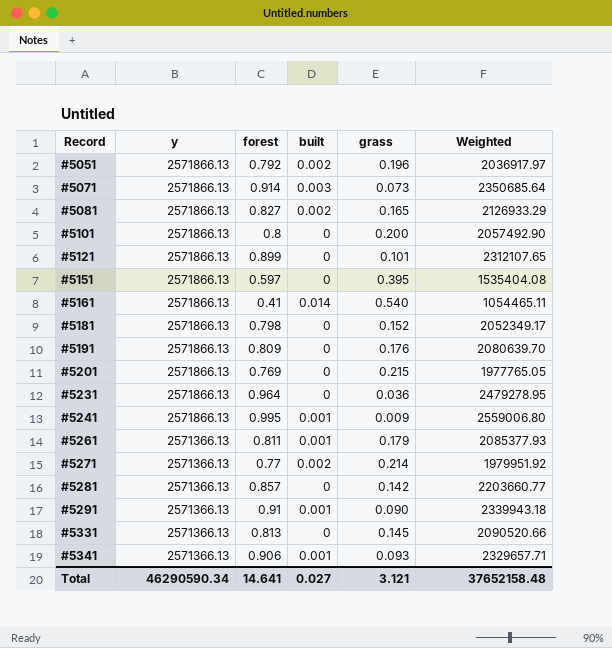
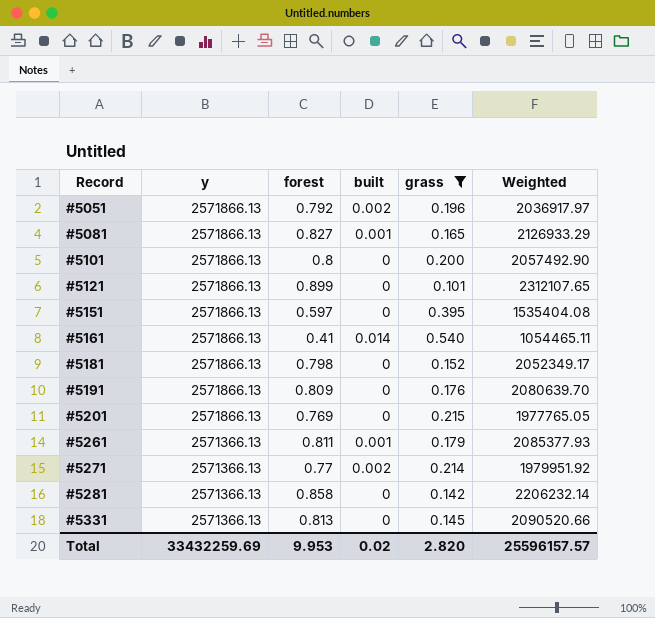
filter: none -> grass >= 0.101
#5081 | built: 0.002 -> 0.001
#5281 | forest: 0.857 -> 0.858
#5281 | Weighted: 2203660.77 -> 2206232.14
Total | y: 46290590.34 -> 33432259.69
Total | forest: 14.641 -> 9.953
Total | built: 0.027 -> 0.02
Total | grass: 3.121 -> 2.820
Total | Weighted: 37652158.48 -> 25596157.57

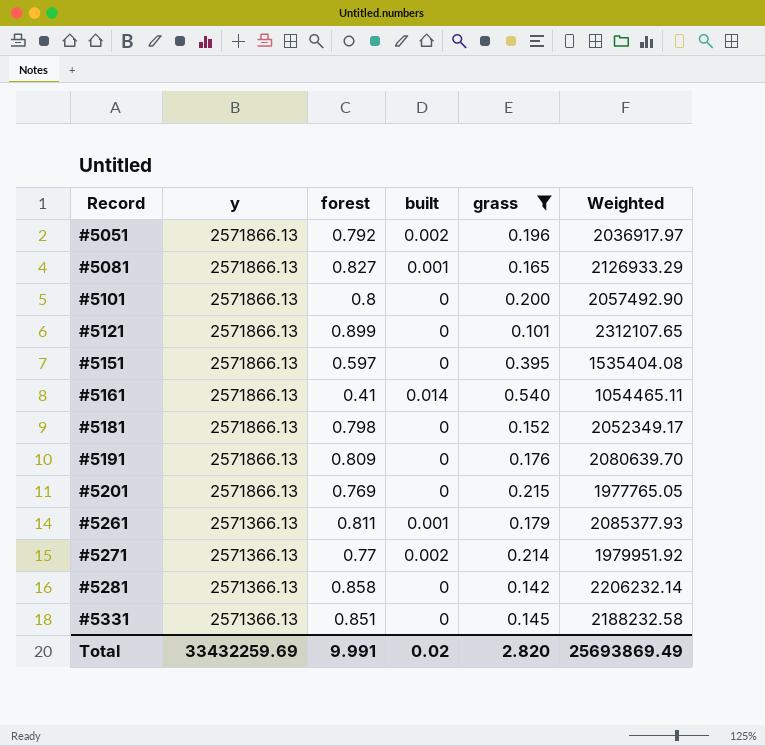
#5331 | forest: 0.813 -> 0.851
#5331 | Weighted: 2090520.66 -> 2188232.58
Total | forest: 9.953 -> 9.991
Total | Weighted: 25596157.57 -> 25693869.49

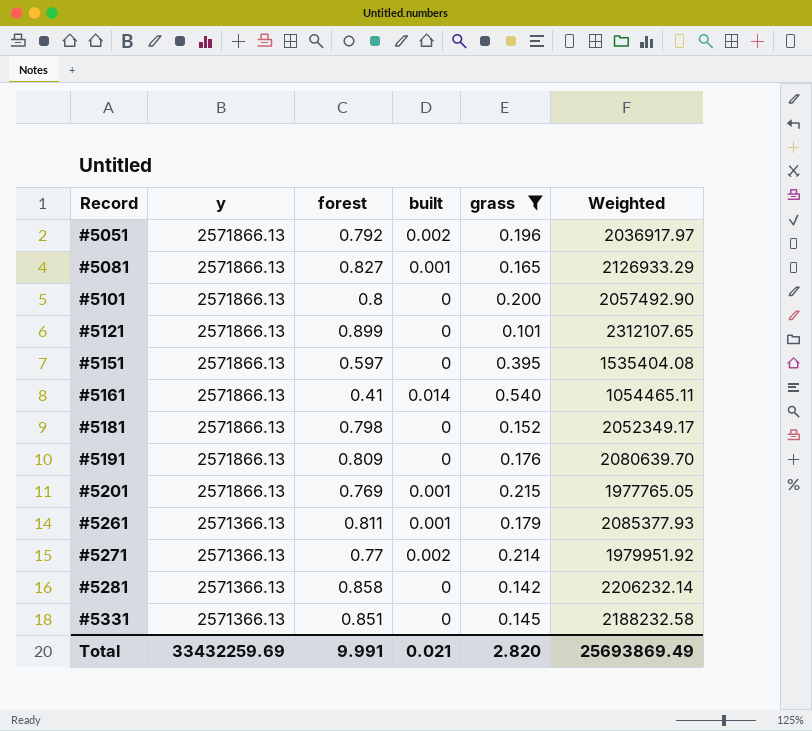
#5201 | built: 0 -> 0.001
Total | built: 0.02 -> 0.021

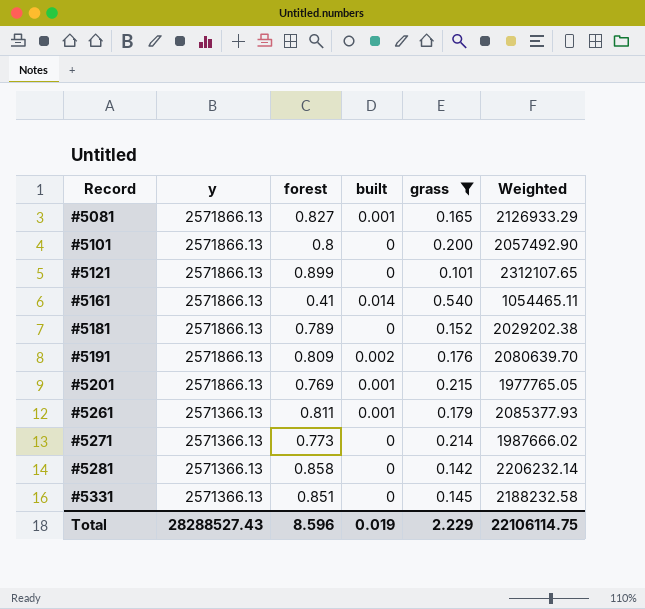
row #5051: 2571866.13 | 0.792 | 0.002 | 0.196 | 2036917.97 -> none
row #5151: 2571866.13 | 0.597 | 0 | 0.395 | 1535404.08 -> none
#5181 | forest: 0.798 -> 0.789
#5181 | Weighted: 2052349.17 -> 2029202.38
#5191 | built: 0 -> 0.002
#5271 | forest: 0.77 -> 0.773
#5271 | built: 0.002 -> 0
#5271 | Weighted: 1979951.92 -> 1987666.02
Total | y: 33432259.69 -> 28288527.43
Total | forest: 9.991 -> 8.596
Total | built: 0.021 -> 0.019
Total | grass: 2.820 -> 2.229
Total | Weighted: 25693869.49 -> 22106114.75

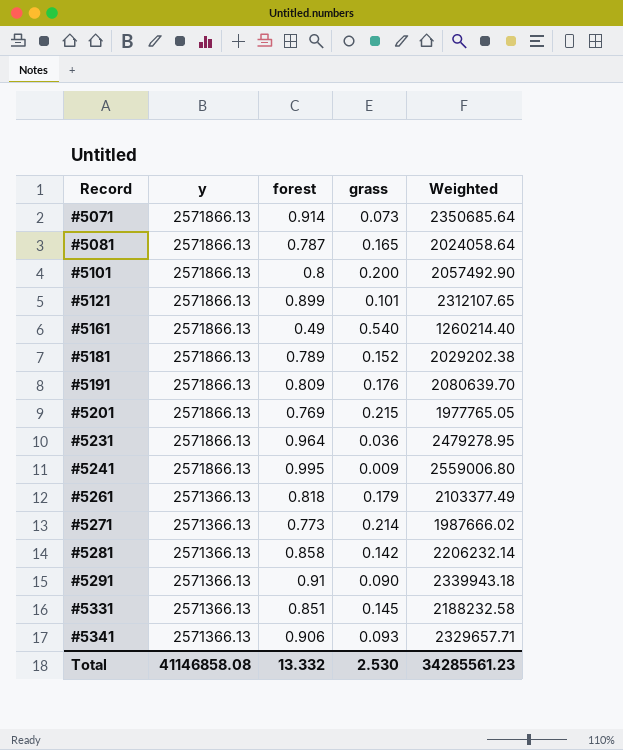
filter: grass >= 0.101 -> none
column built | position: 4 -> none
#5081 | forest: 0.827 -> 0.787
#5081 | Weighted: 2126933.29 -> 2024058.64
#5161 | forest: 0.41 -> 0.49
#5161 | Weighted: 1054465.11 -> 1260214.40
#5261 | forest: 0.811 -> 0.818
#5261 | Weighted: 2085377.93 -> 2103377.49
Total | y: 28288527.43 -> 41146858.08
Total | forest: 8.596 -> 13.332
Total | grass: 2.229 -> 2.530
Total | Weighted: 22106114.75 -> 34285561.23

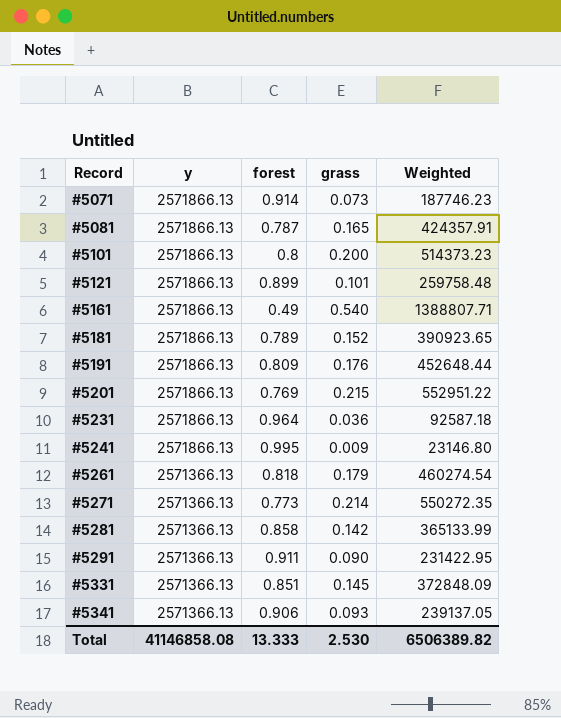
column Weighted | formula: [y] * [forest] -> [y] * [grass]
#5291 | forest: 0.91 -> 0.911
Total | forest: 13.332 -> 13.333
Total | Weighted: 34285561.23 -> 6506389.82

